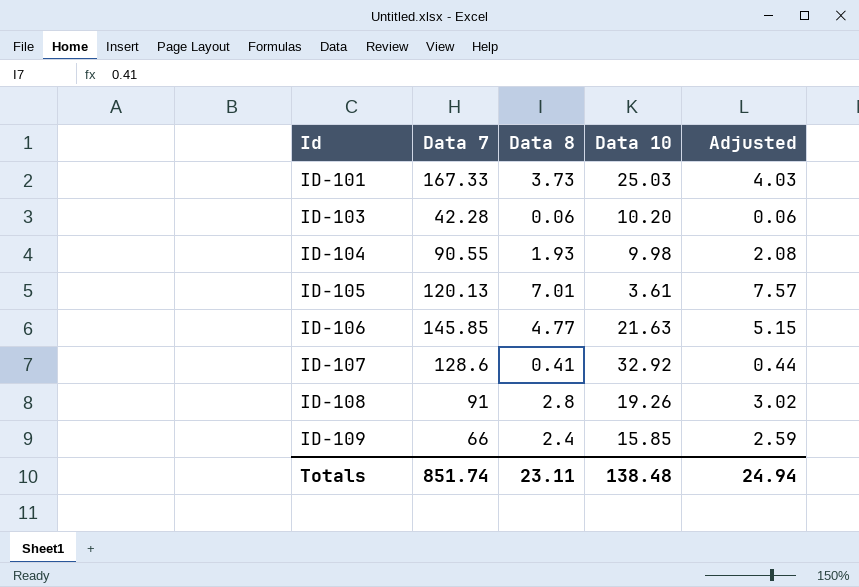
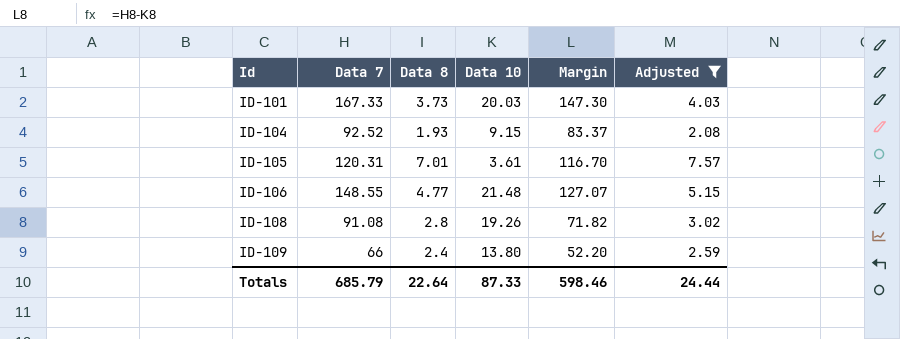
filter: none -> Adjusted >= 2.08
column Margin | formula: none -> [Data 7] - [Data 10]
ID-101 | Data 10: 25.03 -> 20.03
ID-104 | Data 7: 90.55 -> 92.52
ID-104 | Data 10: 9.98 -> 9.15
ID-105 | Data 7: 120.13 -> 120.31
ID-106 | Data 7: 145.85 -> 148.55
ID-106 | Data 10: 21.63 -> 21.48
ID-108 | Data 7: 91 -> 91.08
ID-109 | Data 10: 15.85 -> 13.80
Totals | Data 7: 851.74 -> 685.79
Totals | Data 8: 23.11 -> 22.64
Totals | Data 10: 138.48 -> 87.33
Totals | Adjusted: 24.94 -> 24.44

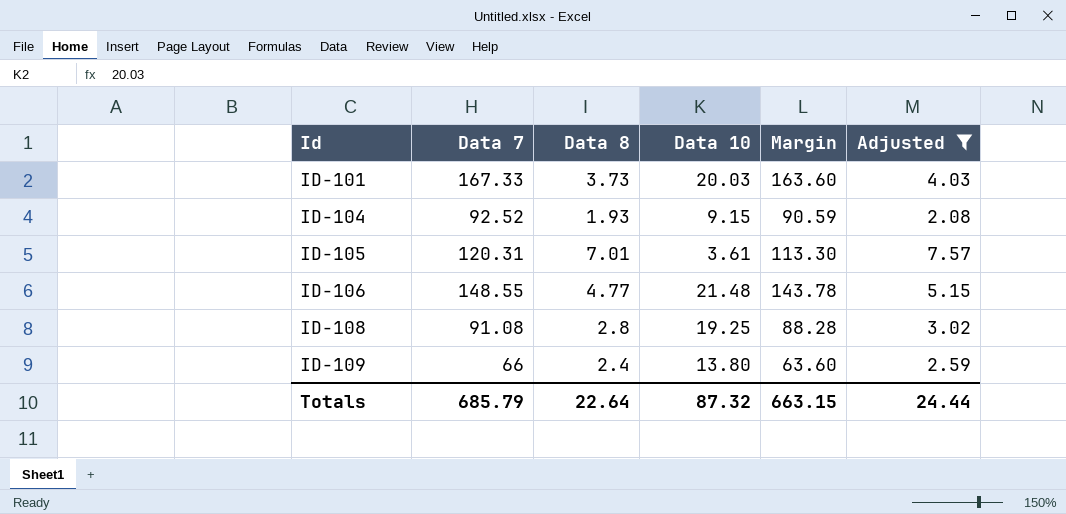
column Margin | formula: [Data 7] - [Data 10] -> [Data 7] - [Data 8]
ID-108 | Data 10: 19.26 -> 19.25
Totals | Data 10: 87.33 -> 87.32
Totals | Margin: 598.46 -> 663.15

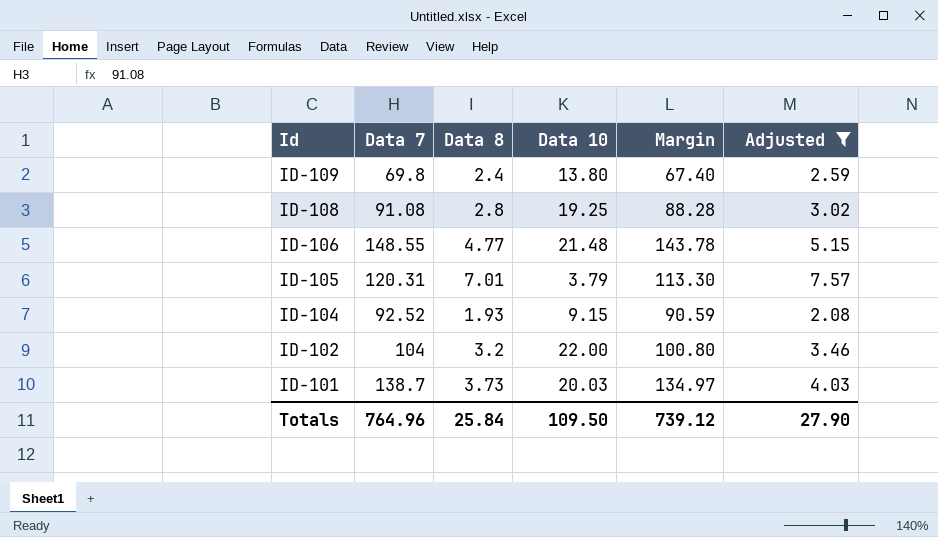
row order: Id ascending -> Id descending
ID-109 | Data 7: 66 -> 69.8
ID-109 | Margin: 63.60 -> 67.40
ID-105 | Data 10: 3.61 -> 3.79
row ID-102: none -> 104 | 3.2 | 22.00 | 100.80 | 3.46
ID-101 | Data 7: 167.33 -> 138.7
ID-101 | Margin: 163.60 -> 134.97
Totals | Data 7: 685.79 -> 764.96
Totals | Data 8: 22.64 -> 25.84
Totals | Data 10: 87.32 -> 109.50
Totals | Margin: 663.15 -> 739.12
Totals | Adjusted: 24.44 -> 27.90

